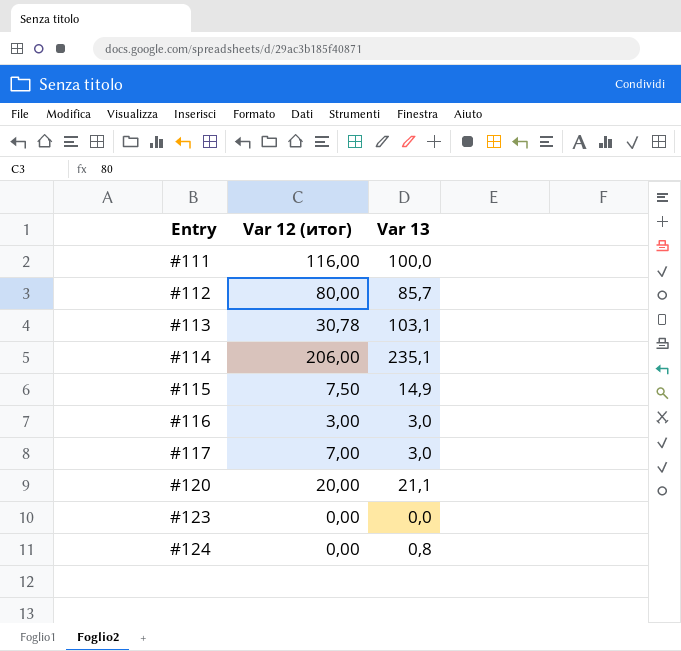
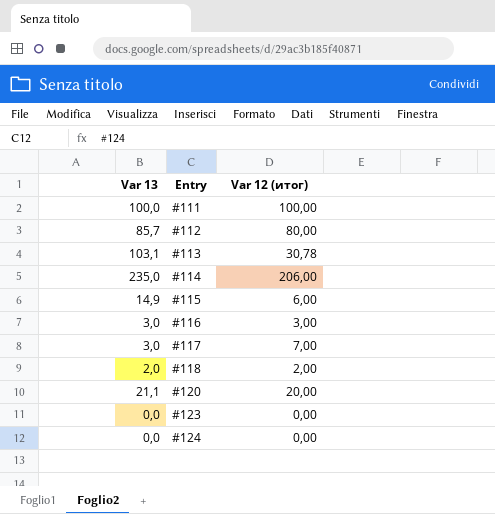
column Var 13 | position: 3 -> 1
#111 | Var 12 (итог): 116,00 -> 100,00
#114 | Var 13: 235,1 -> 235,0
#115 | Var 12 (итог): 7,50 -> 6,00
row #118: none -> 2,0 | 2,00
#124 | Var 13: 0,8 -> 0,0

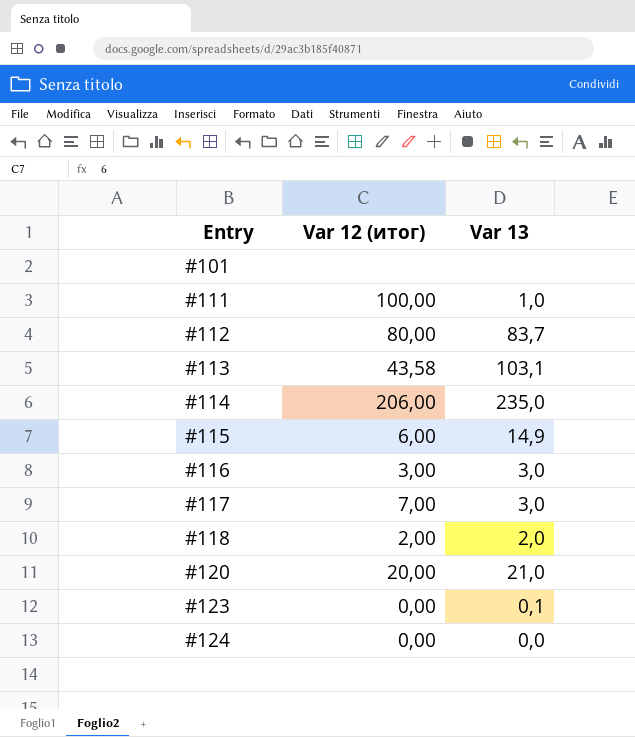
column Var 13 | position: 1 -> 3
row #101: none -> none | none
#111 | Var 13: 100,0 -> 1,0
#112 | Var 13: 85,7 -> 83,7
#113 | Var 12 (итог): 30,78 -> 43,58
#120 | Var 13: 21,1 -> 21,0
#123 | Var 13: 0,0 -> 0,1

